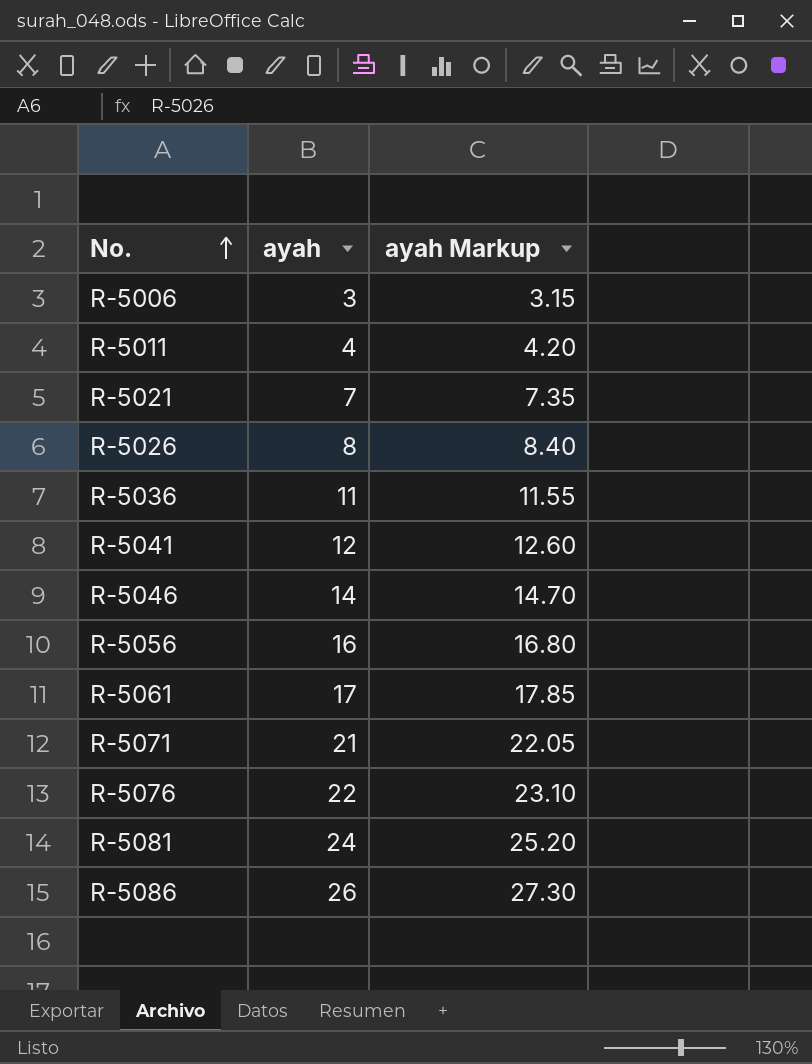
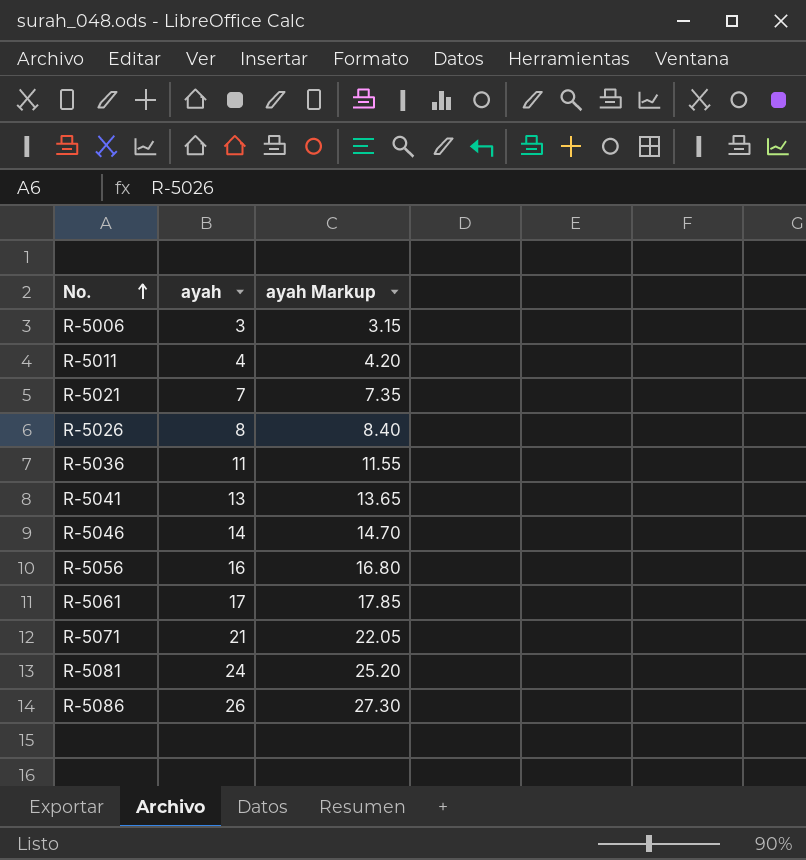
row R-5076: 22 | 23.10 -> none
R-5041 | ayah: 12 -> 13
R-5041 | ayah Markup: 12.60 -> 13.65

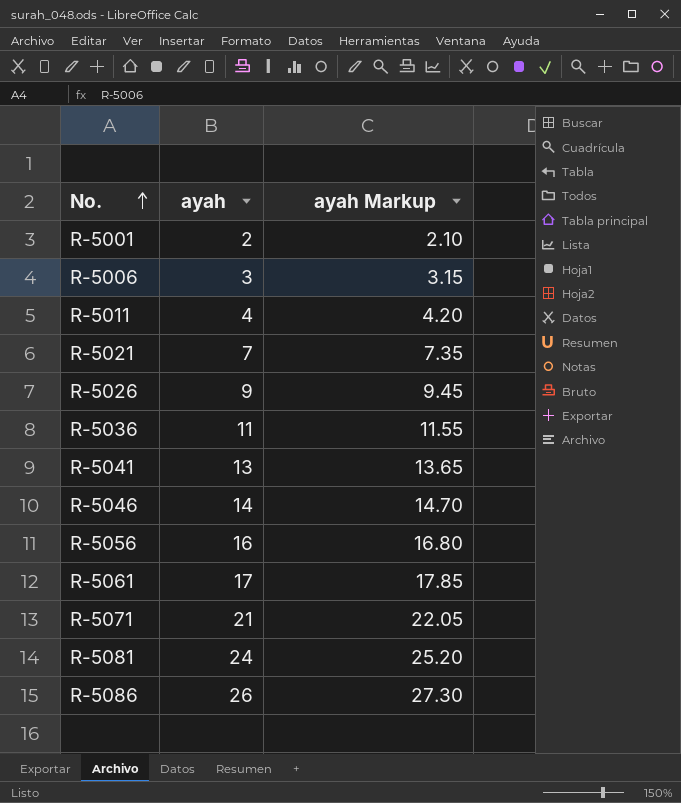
row R-5001: none -> 2 | 2.10
R-5026 | ayah: 8 -> 9
R-5026 | ayah Markup: 8.40 -> 9.45

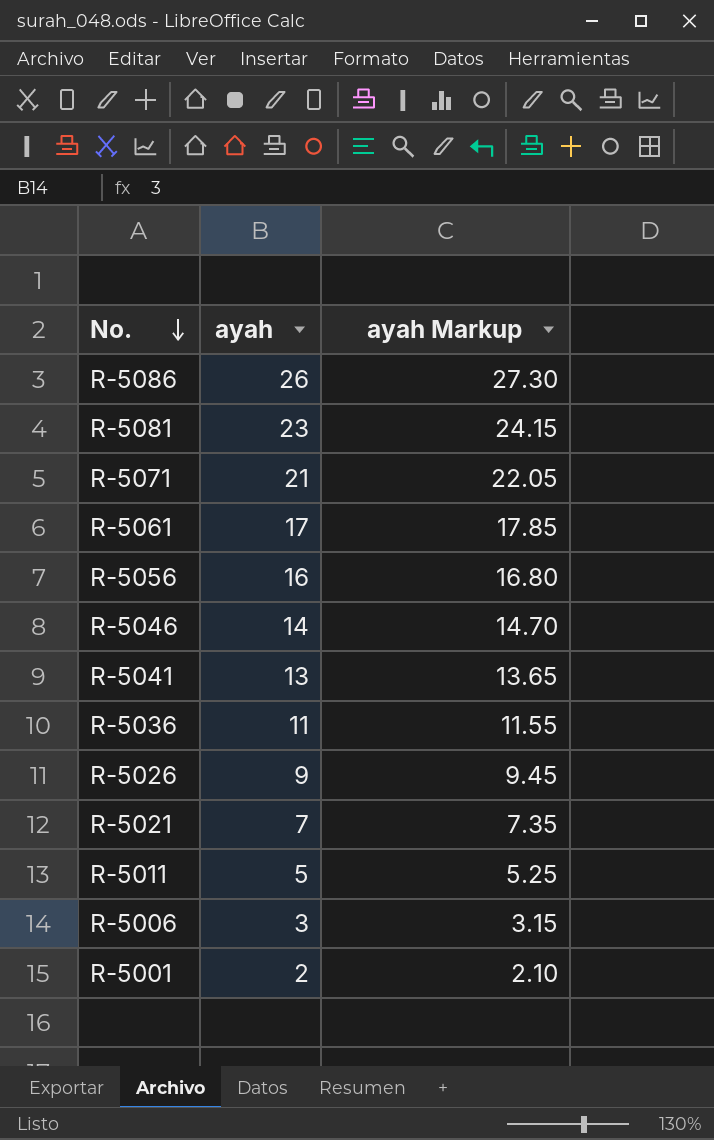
row order: No. ascending -> No. descending
R-5081 | ayah: 24 -> 23
R-5081 | ayah Markup: 25.20 -> 24.15
R-5011 | ayah: 4 -> 5
R-5011 | ayah Markup: 4.20 -> 5.25

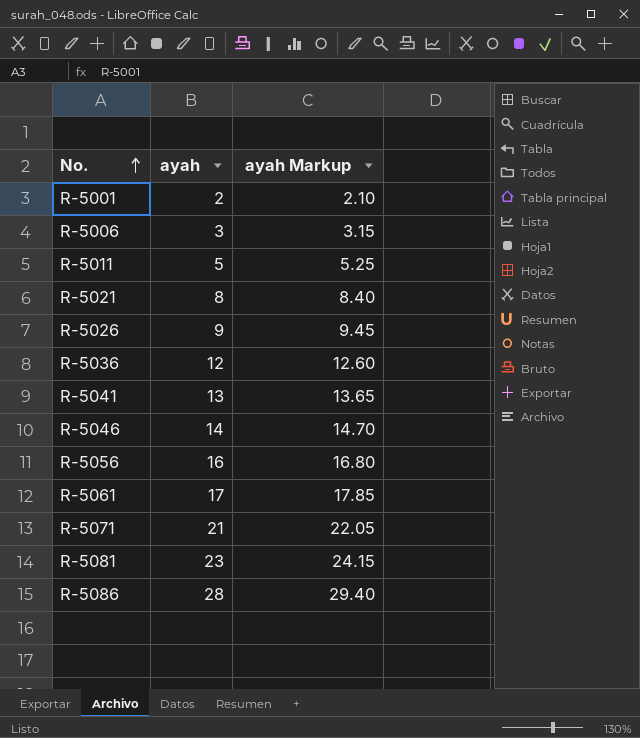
row order: No. descending -> No. ascending
R-5021 | ayah: 7 -> 8
R-5021 | ayah Markup: 7.35 -> 8.40
R-5036 | ayah: 11 -> 12
R-5036 | ayah Markup: 11.55 -> 12.60
R-5086 | ayah: 26 -> 28
R-5086 | ayah Markup: 27.30 -> 29.40

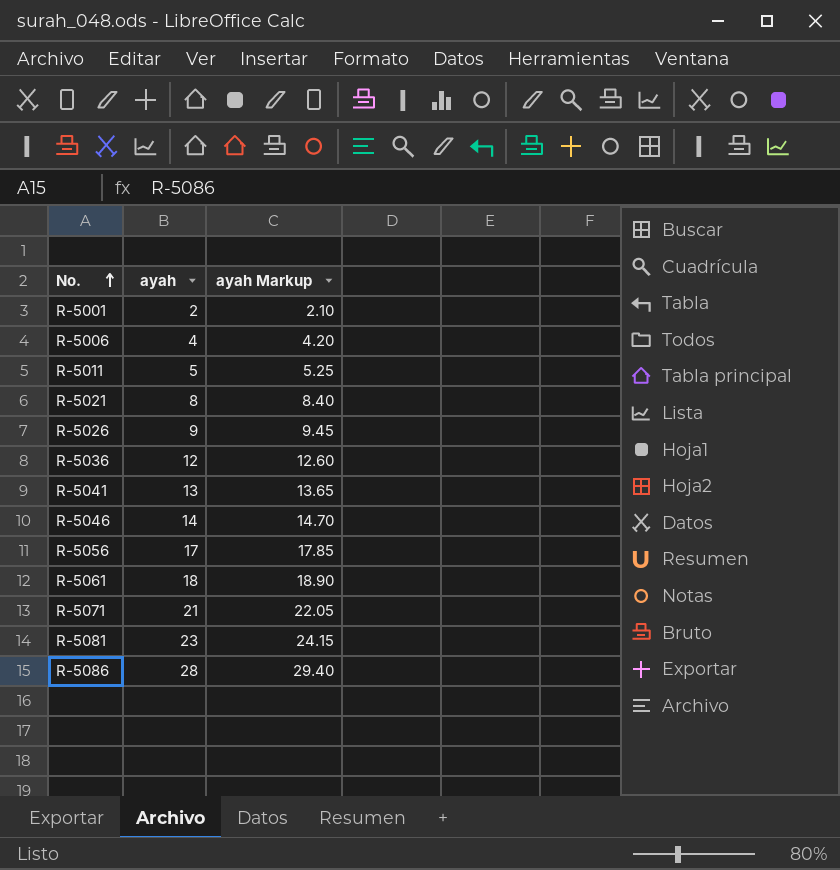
R-5006 | ayah: 3 -> 4
R-5006 | ayah Markup: 3.15 -> 4.20
R-5056 | ayah: 16 -> 17
R-5056 | ayah Markup: 16.80 -> 17.85
R-5061 | ayah: 17 -> 18
R-5061 | ayah Markup: 17.85 -> 18.90

